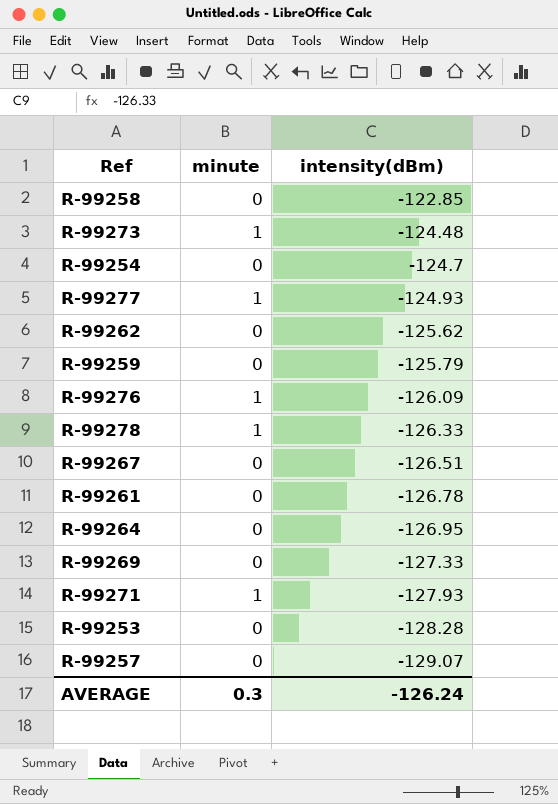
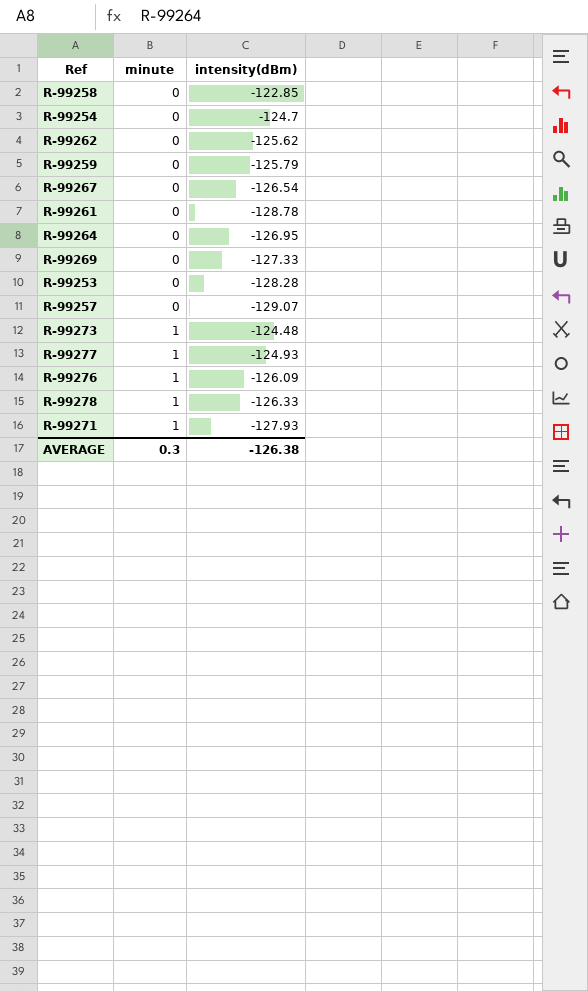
row order: intensity(dBm) descending -> minute ascending
R-99267 | intensity(dBm): -126.51 -> -126.54
R-99261 | intensity(dBm): -126.78 -> -128.78
AVERAGE | intensity(dBm): -126.24 -> -126.38

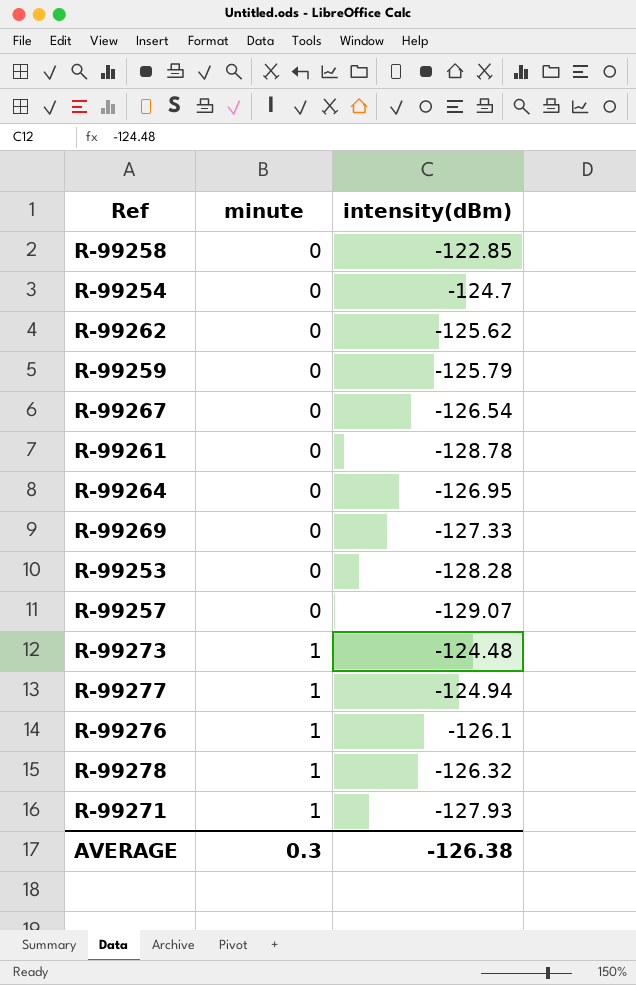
R-99277 | intensity(dBm): -124.93 -> -124.94
R-99276 | intensity(dBm): -126.09 -> -126.1
R-99278 | intensity(dBm): -126.33 -> -126.32

